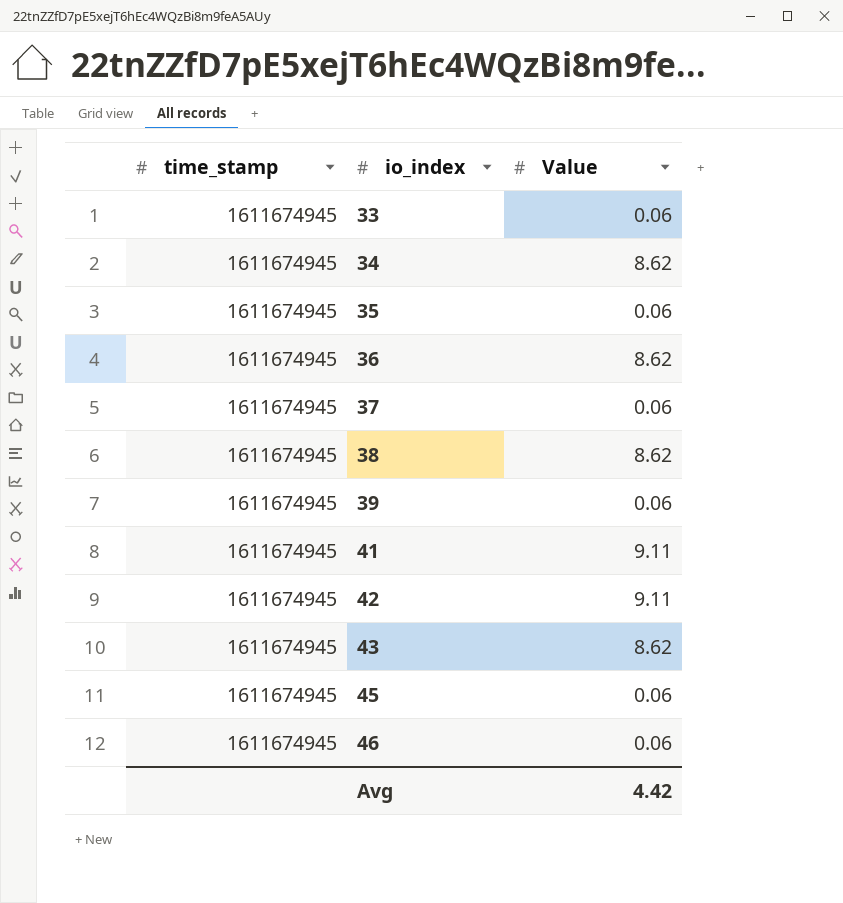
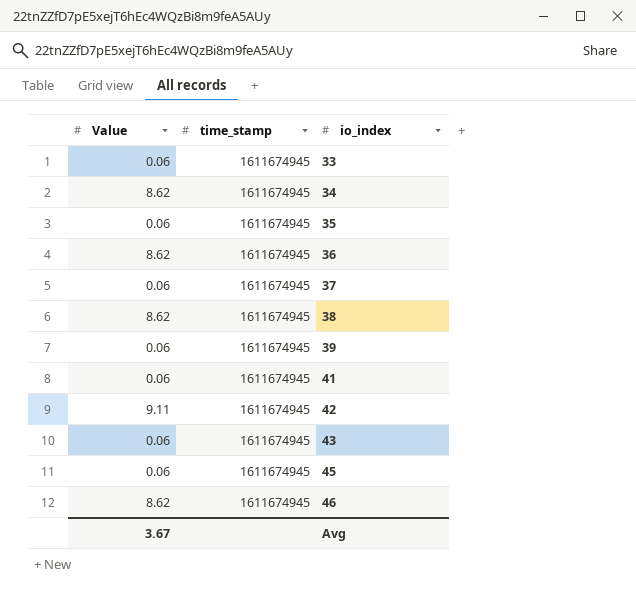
column Value | position: 3 -> 1
41 | Value: 9.11 -> 0.06
43 | Value: 8.62 -> 0.06
46 | Value: 0.06 -> 8.62
Avg | Value: 4.42 -> 3.67

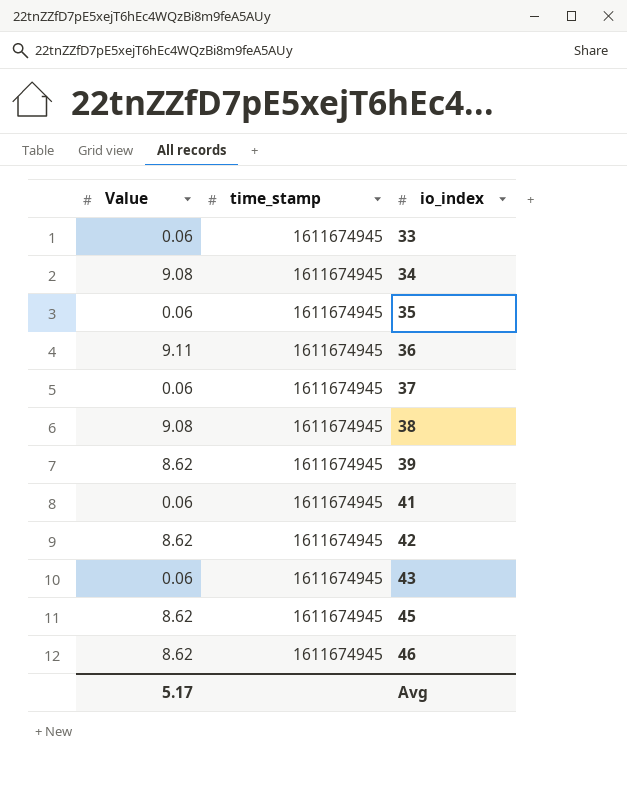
34 | Value: 8.62 -> 9.08
36 | Value: 8.62 -> 9.11
38 | Value: 8.62 -> 9.08
39 | Value: 0.06 -> 8.62
42 | Value: 9.11 -> 8.62
45 | Value: 0.06 -> 8.62
Avg | Value: 3.67 -> 5.17

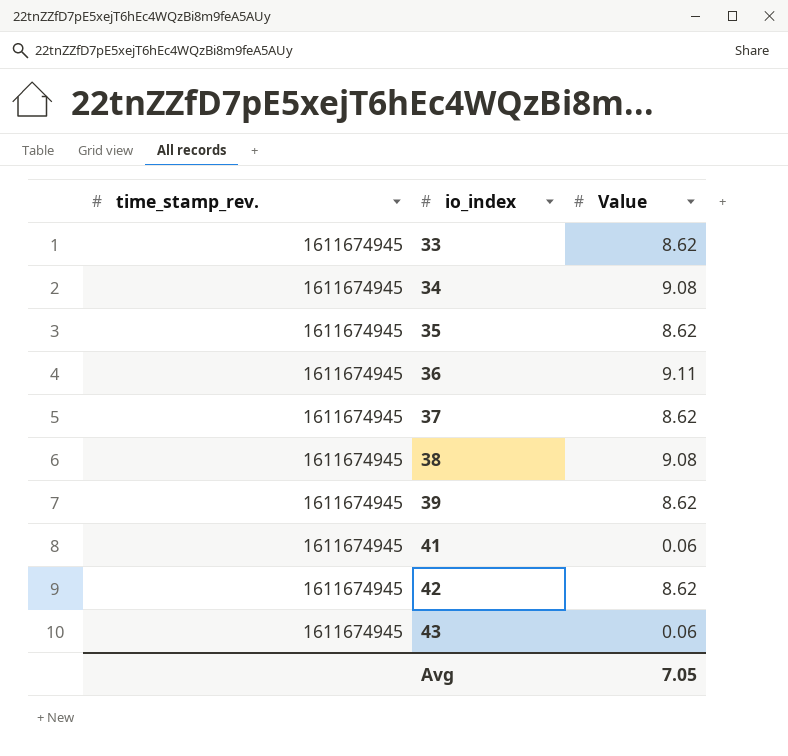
column name: time_stamp -> time_stamp_rev.
column Value | position: 1 -> 3
row 45: 8.62 | 1611674945 -> none
row 46: 8.62 | 1611674945 -> none
33 | Value: 0.06 -> 8.62
35 | Value: 0.06 -> 8.62
37 | Value: 0.06 -> 8.62
Avg | Value: 5.17 -> 7.05

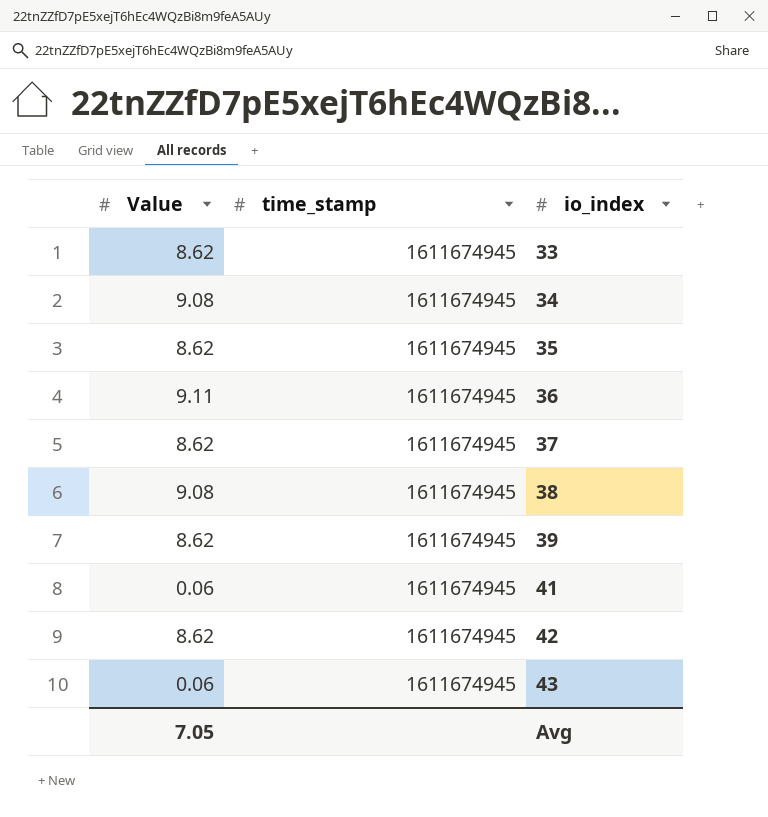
column Value | position: 3 -> 1
column name: time_stamp_rev. -> time_stamp

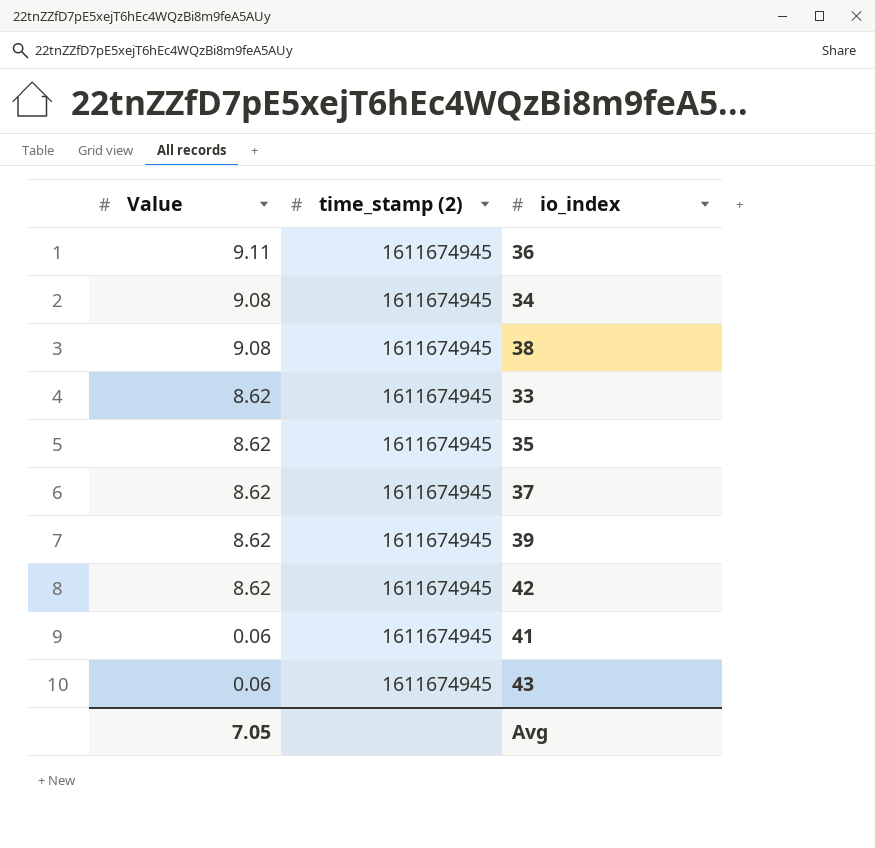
row order: io_index ascending -> Value descending
column name: time_stamp -> time_stamp (2)

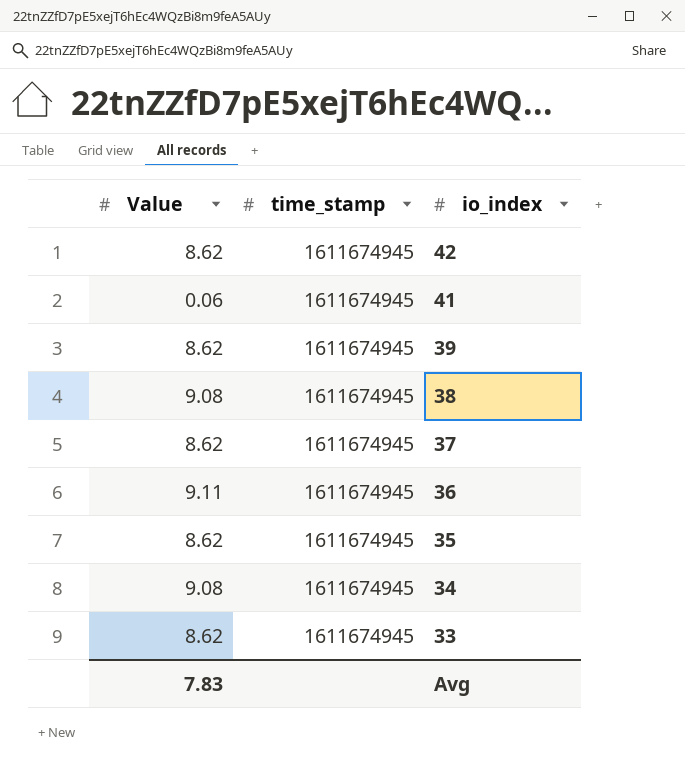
row order: Value descending -> io_index descending
column name: time_stamp (2) -> time_stamp
row 43: 0.06 | 1611674945 -> none
Avg | Value: 7.05 -> 7.83

